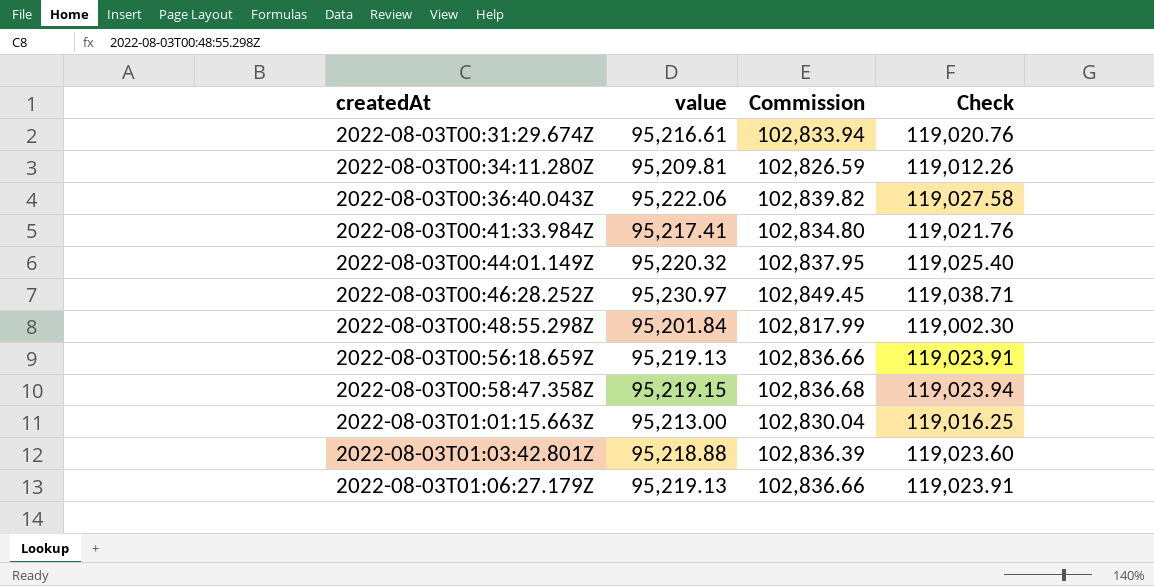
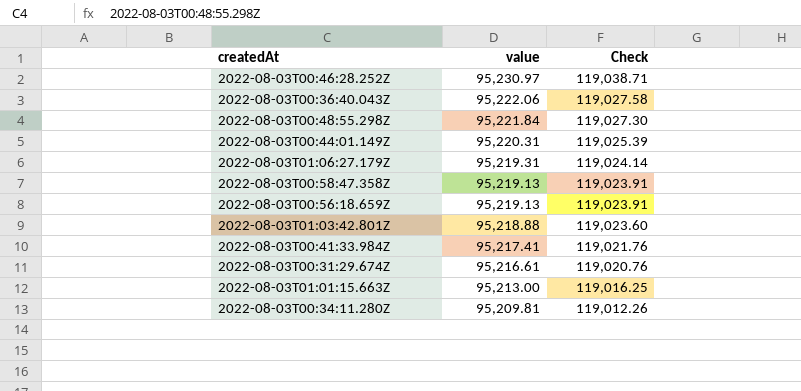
row order: createdAt ascending -> value descending
column Commission | formula: [value] * 1.08 -> none
2022-08-03T00:48:55.298Z | value: 95,201.84 -> 95,221.84
2022-08-03T00:48:55.298Z | Check: 119,002.30 -> 119,027.30
2022-08-03T00:44:01.149Z | value: 95,220.32 -> 95,220.31
2022-08-03T00:44:01.149Z | Check: 119,025.40 -> 119,025.39
2022-08-03T01:06:27.179Z | value: 95,219.13 -> 95,219.31
2022-08-03T01:06:27.179Z | Check: 119,023.91 -> 119,024.14
2022-08-03T00:58:47.358Z | value: 95,219.15 -> 95,219.13
2022-08-03T00:58:47.358Z | Check: 119,023.94 -> 119,023.91

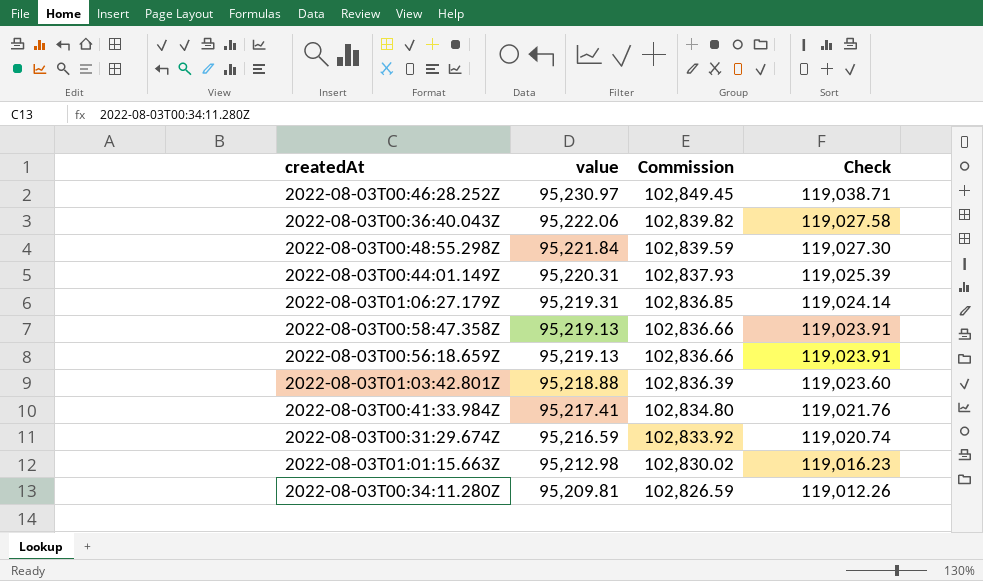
column Commission | formula: none -> [value] * 1.08
2022-08-03T00:31:29.674Z | value: 95,216.61 -> 95,216.59
2022-08-03T00:31:29.674Z | Check: 119,020.76 -> 119,020.74
2022-08-03T01:01:15.663Z | value: 95,213.00 -> 95,212.98
2022-08-03T01:01:15.663Z | Check: 119,016.25 -> 119,016.23

